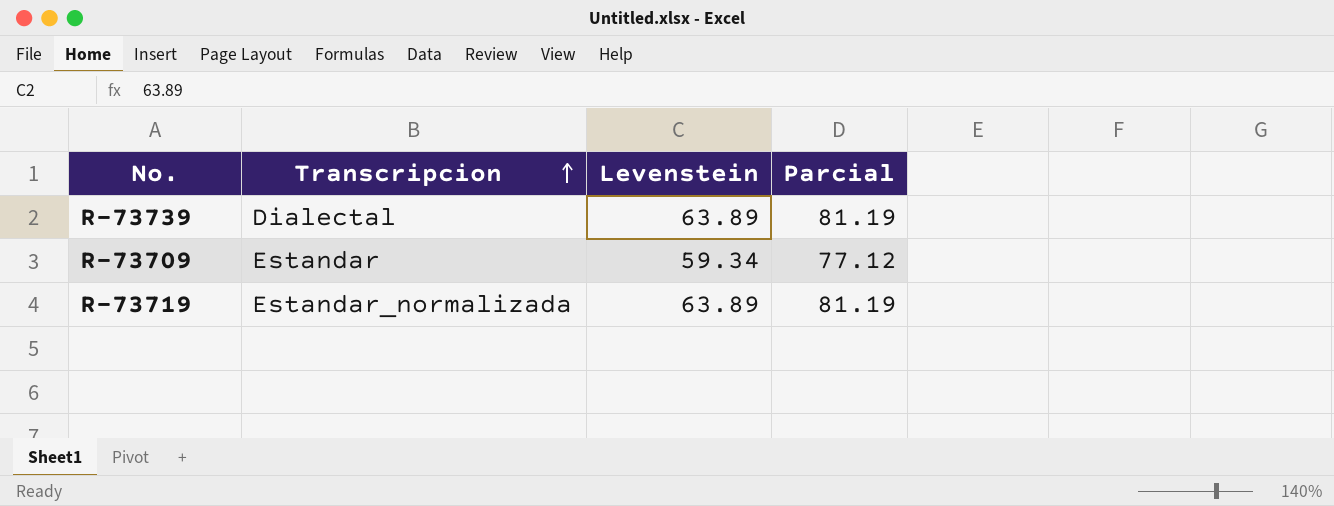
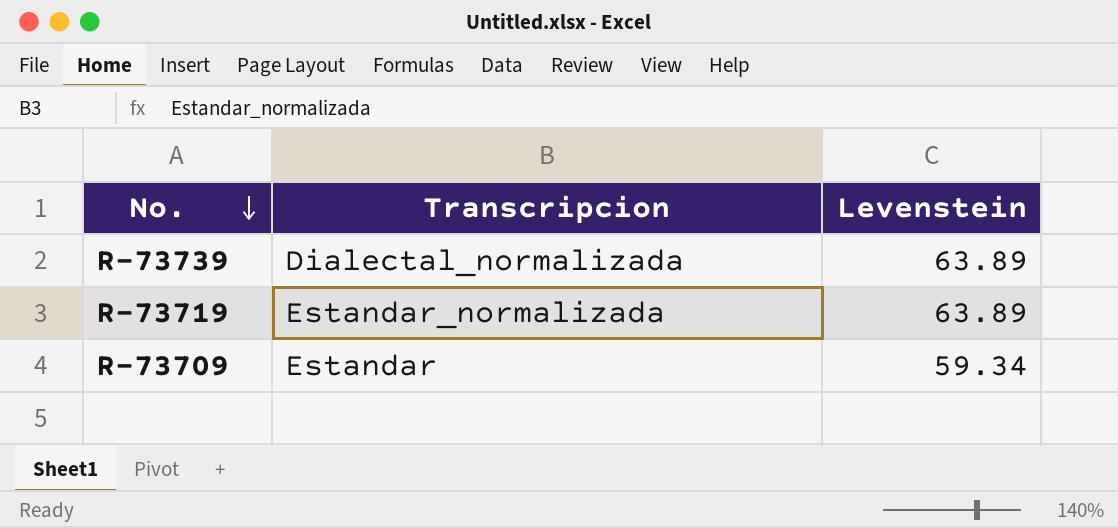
row order: Transcripcion ascending -> No. descending
column Parcial | position: 4 -> none
R-73739 | Transcripcion: Dialectal -> Dialectal_normalizada

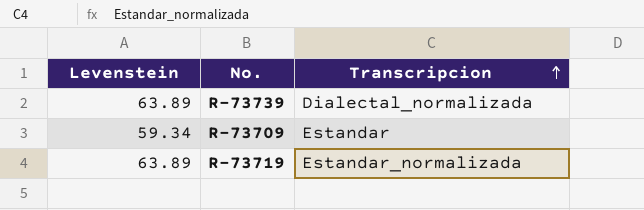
row order: No. descending -> Transcripcion ascending
column Levenstein | position: 3 -> 1

